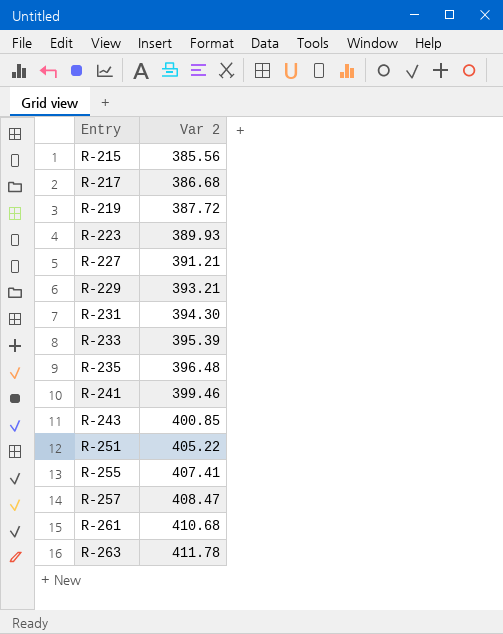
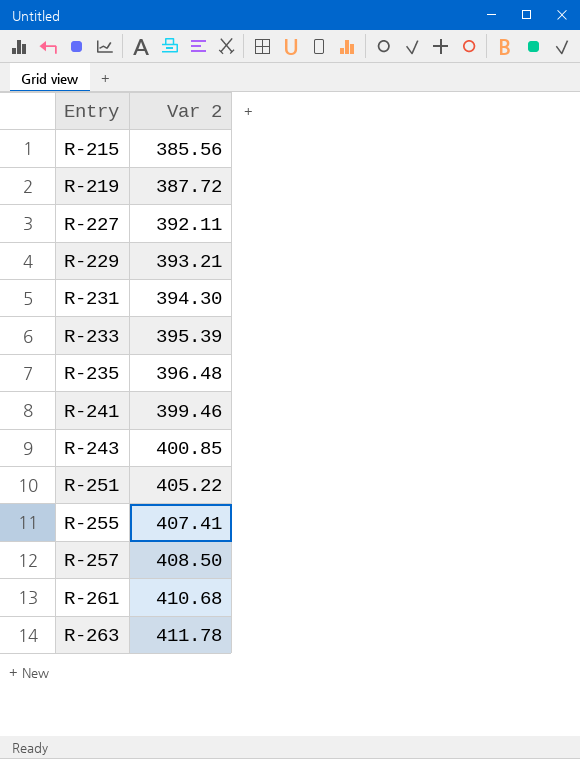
row R-217: 386.68 -> none
row R-223: 389.93 -> none
R-227 | Var 2: 391.21 -> 392.11
R-257 | Var 2: 408.47 -> 408.50

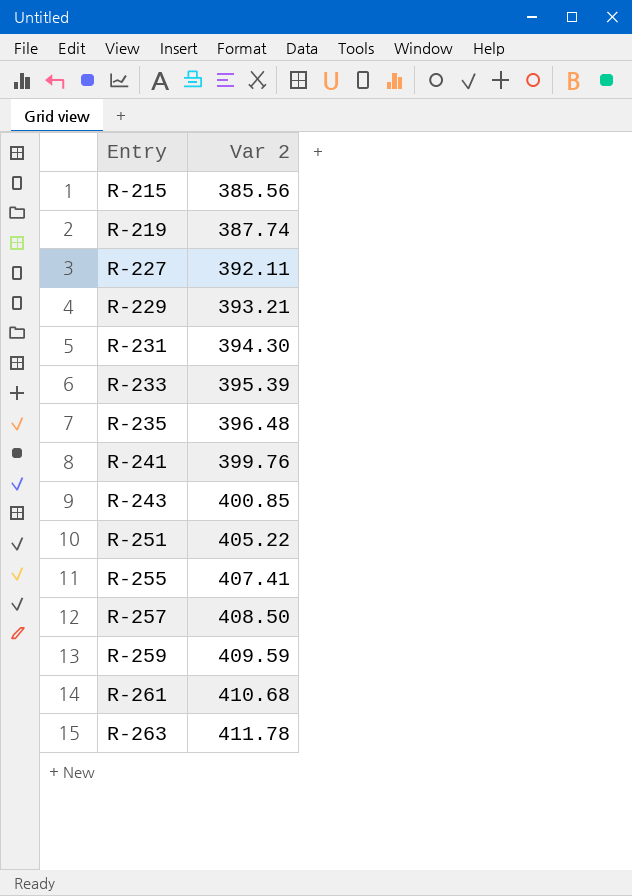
R-219 | Var 2: 387.72 -> 387.74
R-241 | Var 2: 399.46 -> 399.76
row R-259: none -> 409.59

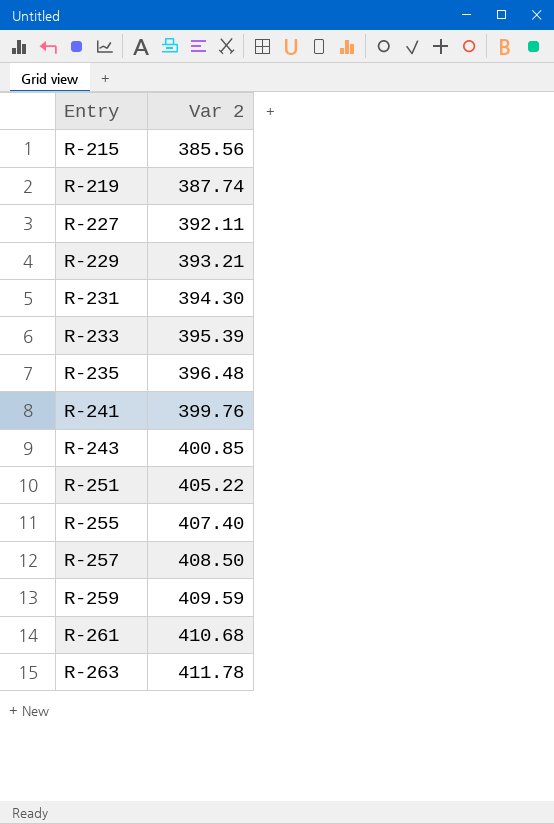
R-255 | Var 2: 407.41 -> 407.40

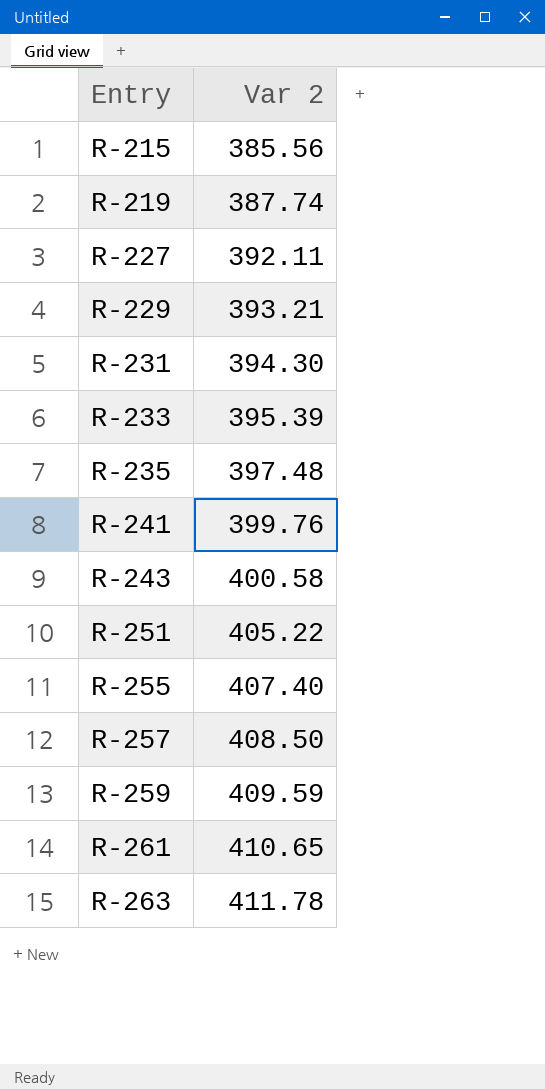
R-235 | Var 2: 396.48 -> 397.48
R-243 | Var 2: 400.85 -> 400.58
R-261 | Var 2: 410.68 -> 410.65

